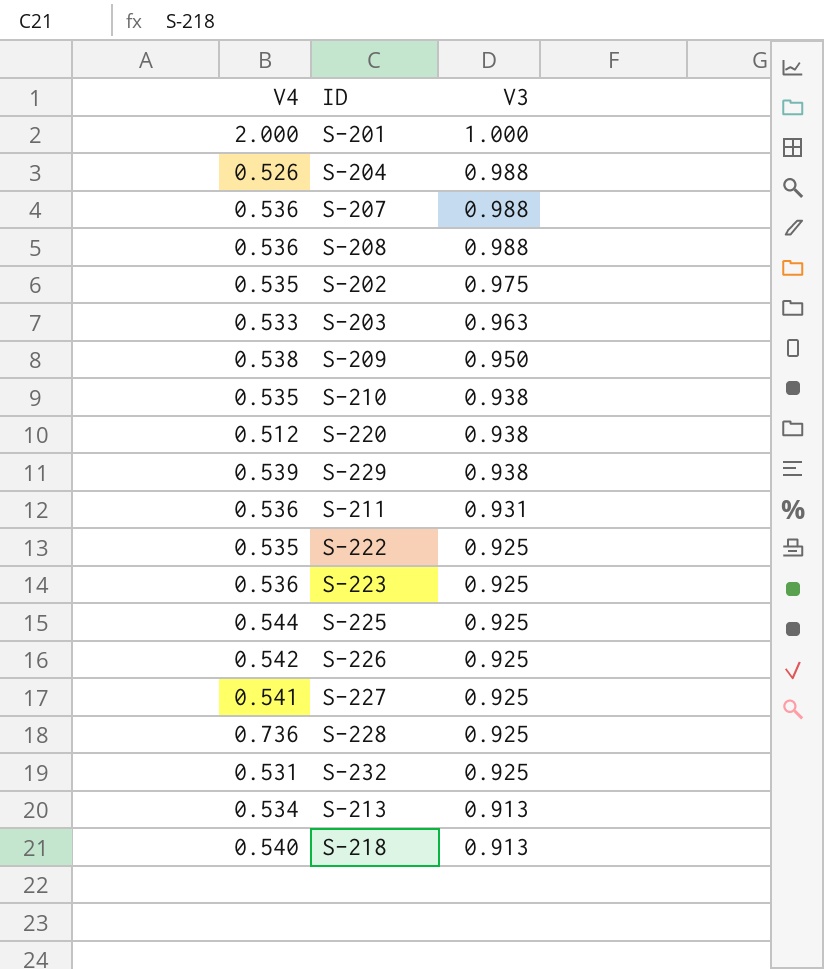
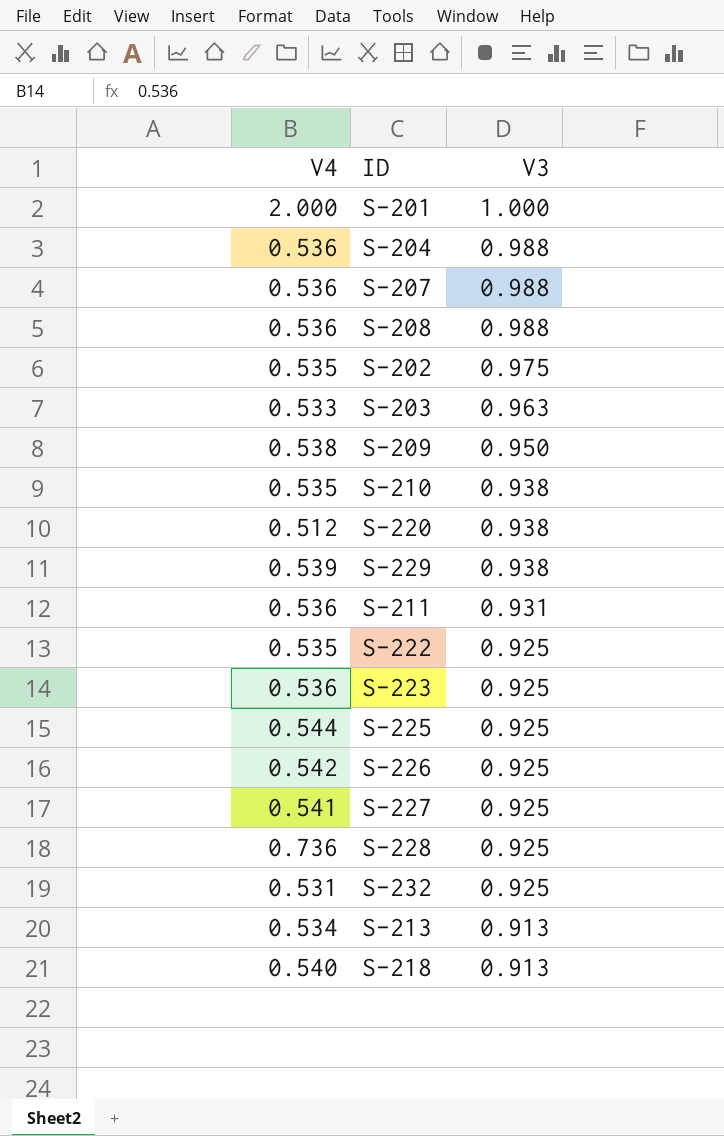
S-204 | V4: 0.526 -> 0.536

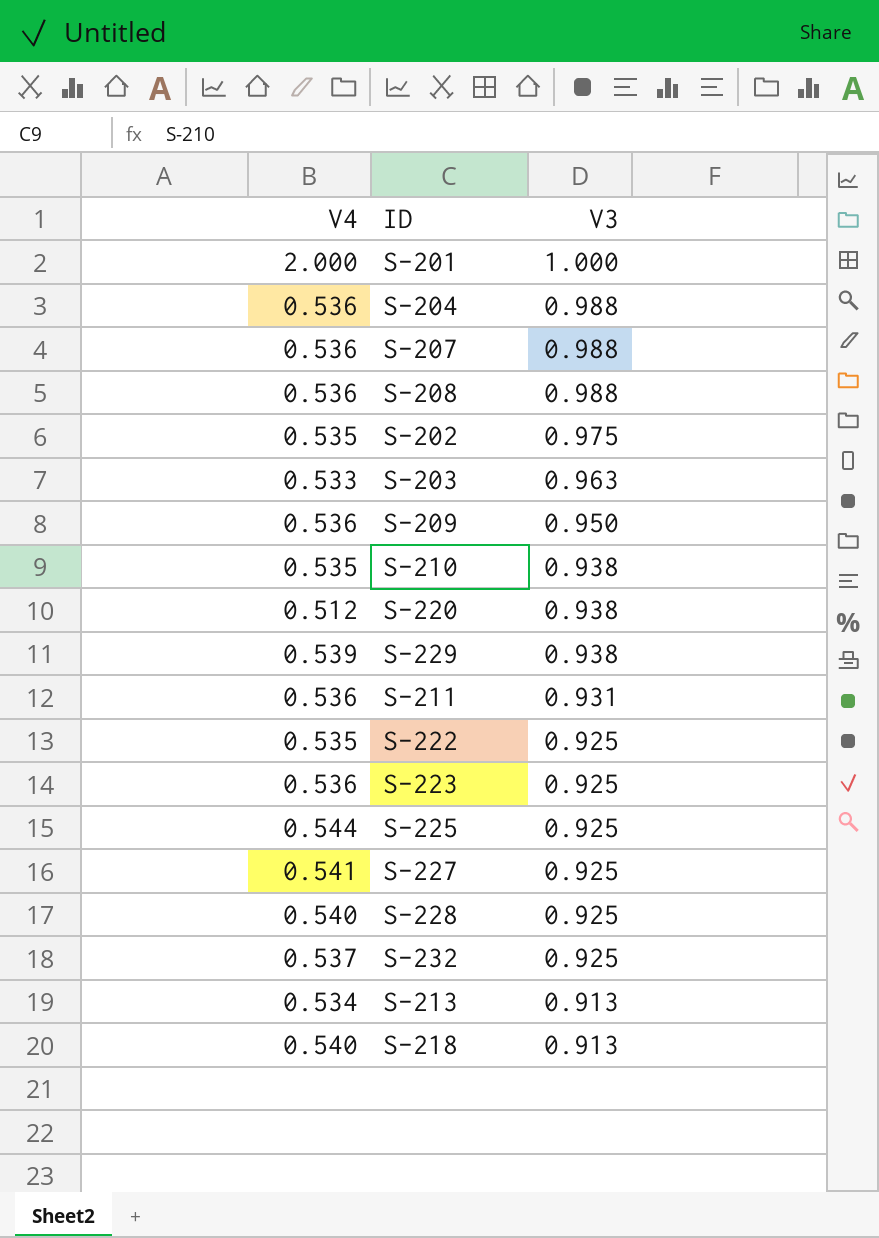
row S-226: 0.542 | 0.925 -> none
S-209 | V4: 0.538 -> 0.536
S-228 | V4: 0.736 -> 0.540
S-232 | V4: 0.531 -> 0.537

